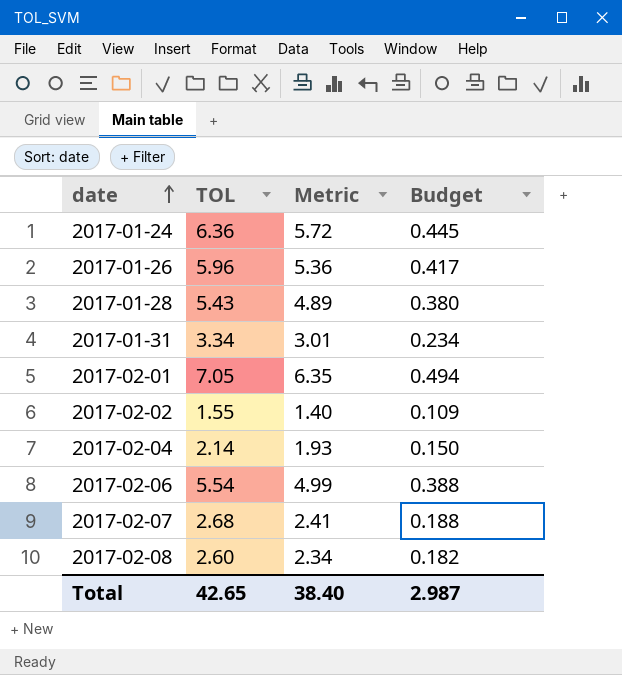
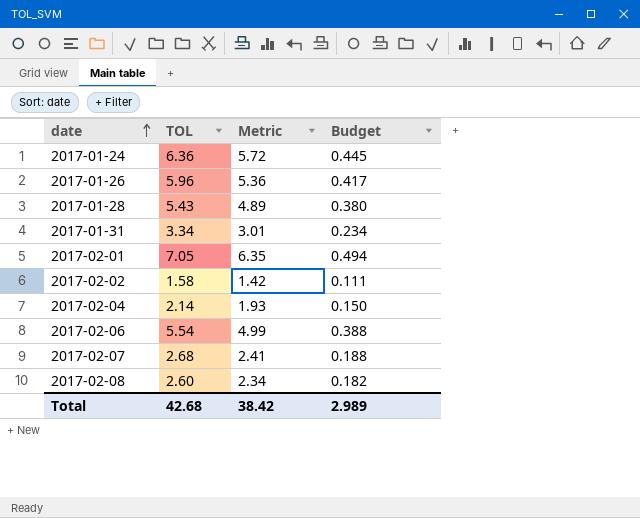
2017-02-02 | TOL: 1.55 -> 1.58
2017-02-02 | Metric: 1.40 -> 1.42
2017-02-02 | Budget: 0.109 -> 0.111
Total | TOL: 42.65 -> 42.68
Total | Metric: 38.40 -> 38.42
Total | Budget: 2.987 -> 2.989

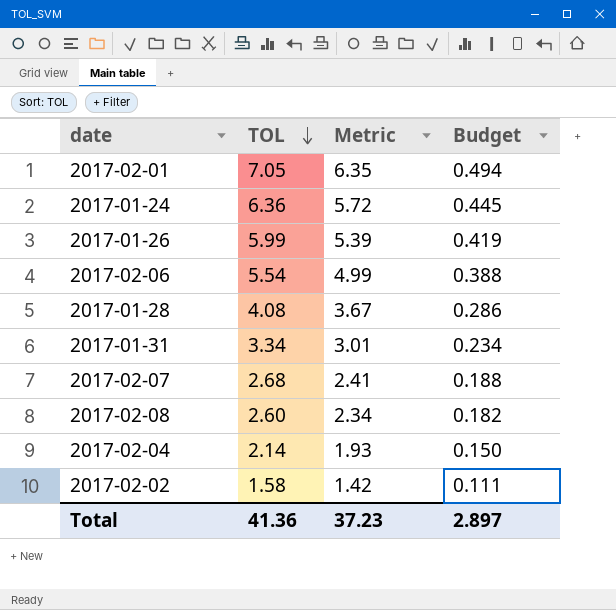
row order: date ascending -> TOL descending
2017-01-26 | TOL: 5.96 -> 5.99
2017-01-26 | Metric: 5.36 -> 5.39
2017-01-26 | Budget: 0.417 -> 0.419
2017-01-28 | TOL: 5.43 -> 4.08
2017-01-28 | Metric: 4.89 -> 3.67
2017-01-28 | Budget: 0.380 -> 0.286
Total | TOL: 42.68 -> 41.36
Total | Metric: 38.42 -> 37.23
Total | Budget: 2.989 -> 2.897

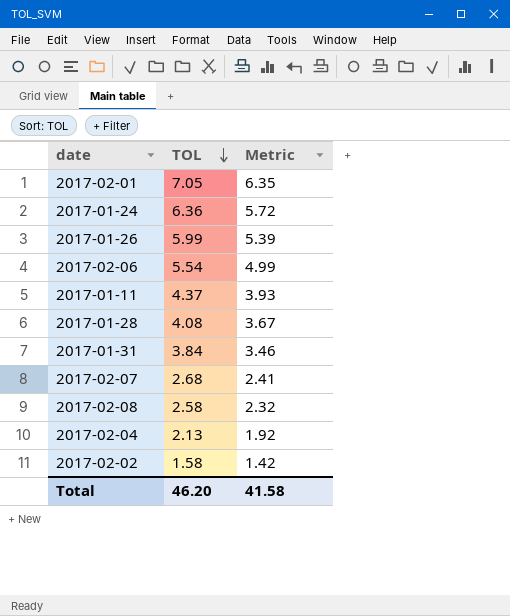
column Budget | formula: [TOL] * 0.07 -> none
row 2017-01-11: none -> 4.37 | 3.93
2017-01-31 | TOL: 3.34 -> 3.84
2017-01-31 | Metric: 3.01 -> 3.46
2017-02-08 | TOL: 2.60 -> 2.58
2017-02-08 | Metric: 2.34 -> 2.32
2017-02-04 | TOL: 2.14 -> 2.13
2017-02-04 | Metric: 1.93 -> 1.92
Total | TOL: 41.36 -> 46.20
Total | Metric: 37.23 -> 41.58

